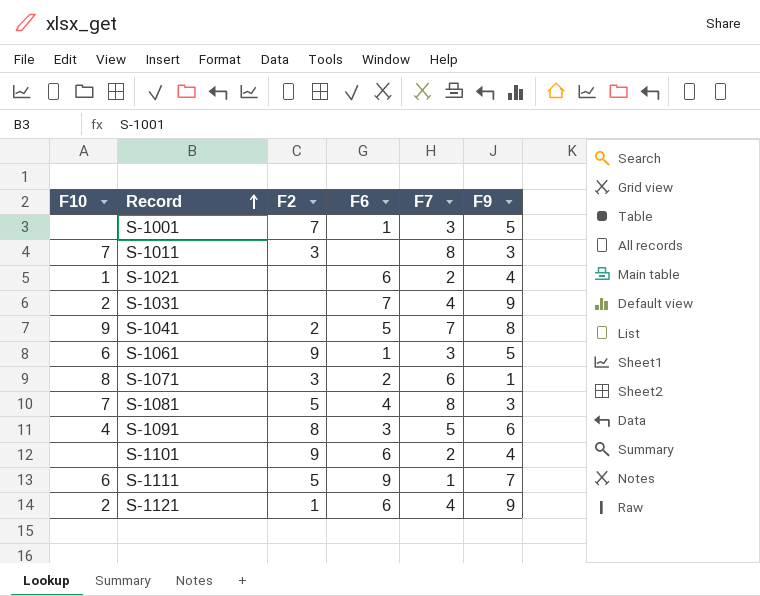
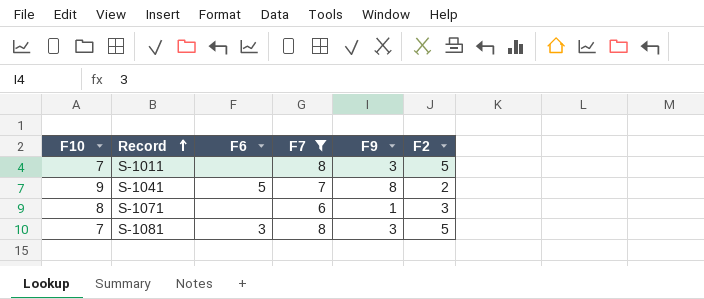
filter: none -> F7 >= 6
column F2 | position: 3 -> 6
S-1011 | F2: 3 -> 5
S-1071 | F6: 2 -> none
S-1081 | F6: 4 -> 3

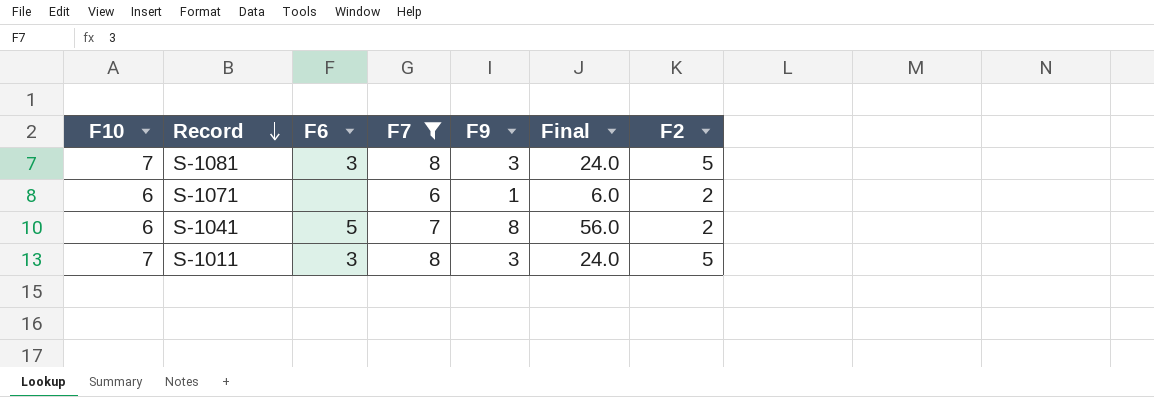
row order: Record ascending -> Record descending
column Final | formula: none -> [F7] * [F9]
S-1071 | F10: 8 -> 6
S-1071 | F2: 3 -> 2
S-1041 | F10: 9 -> 6
S-1011 | F6: none -> 3

